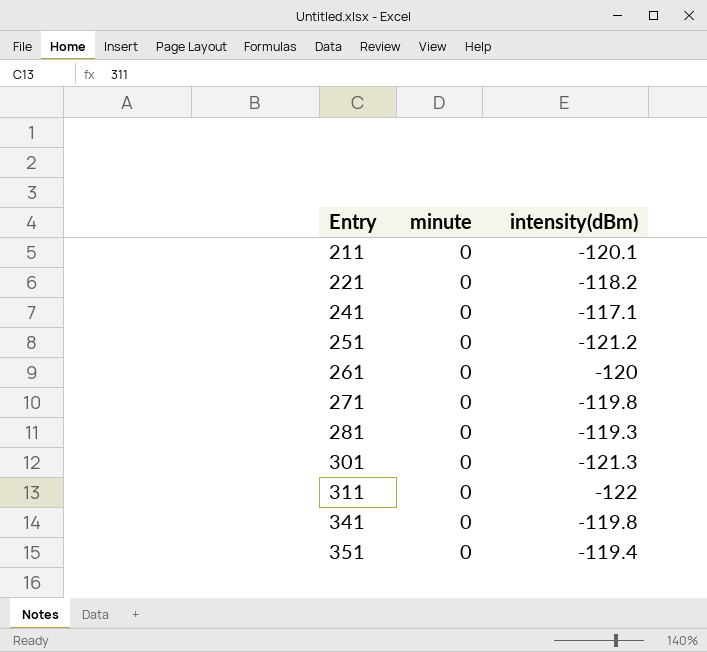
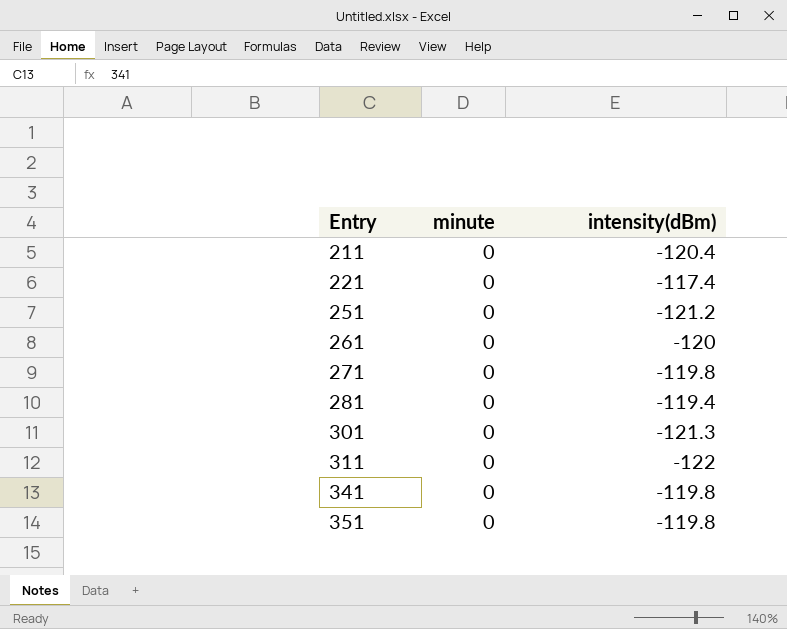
row 241: 0 | -117.1 -> none
211 | intensity(dBm): -120.1 -> -120.4
221 | intensity(dBm): -118.2 -> -117.4
281 | intensity(dBm): -119.3 -> -119.4
351 | intensity(dBm): -119.4 -> -119.8

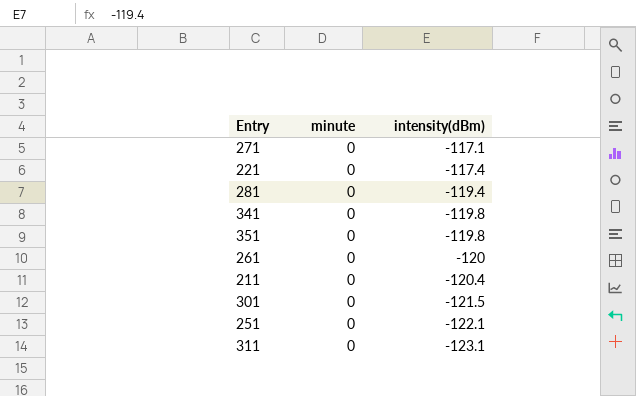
row order: Entry ascending -> intensity(dBm) descending
271 | intensity(dBm): -119.8 -> -117.1
301 | intensity(dBm): -121.3 -> -121.5
251 | intensity(dBm): -121.2 -> -122.1
311 | intensity(dBm): -122 -> -123.1

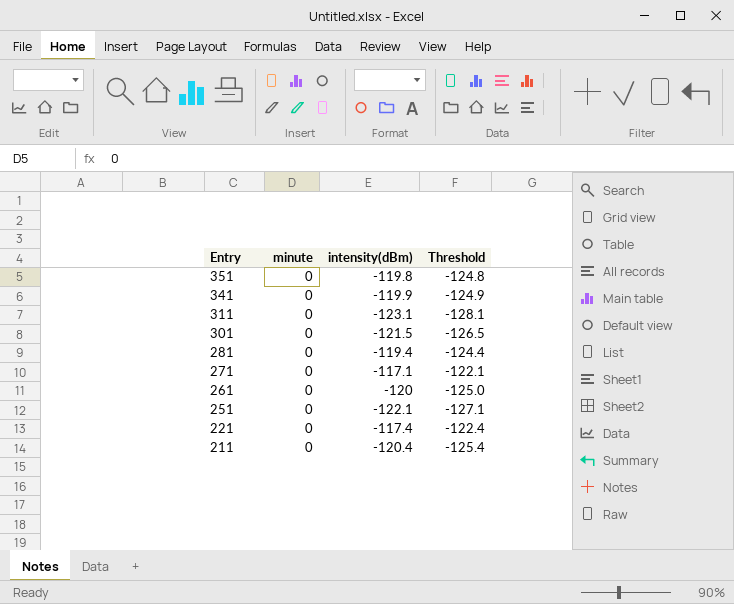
row order: intensity(dBm) descending -> Entry descending
column Threshold | formula: none -> [intensity(dBm)] - 5
341 | intensity(dBm): -119.8 -> -119.9

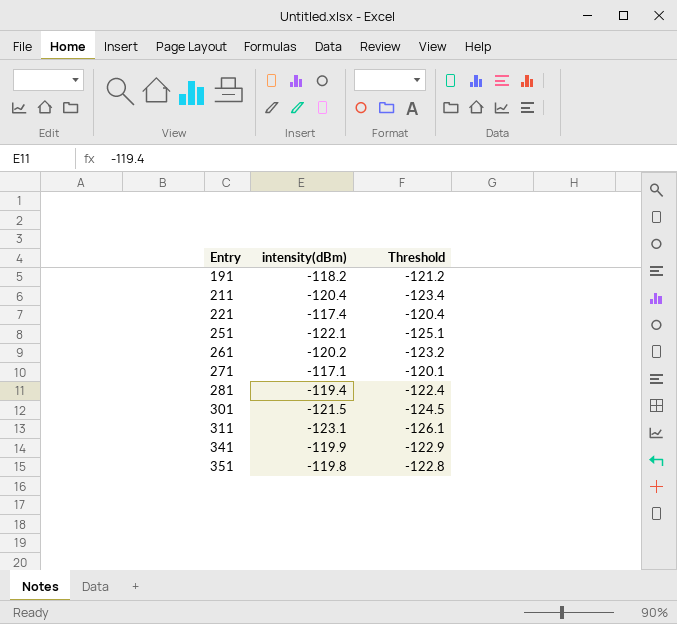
row order: Entry descending -> Entry ascending
column minute | position: 2 -> none
column Threshold | formula: [intensity(dBm)] - 5 -> [intensity(dBm)] - 3
row 191: none -> -118.2 | -121.2
261 | intensity(dBm): -120 -> -120.2

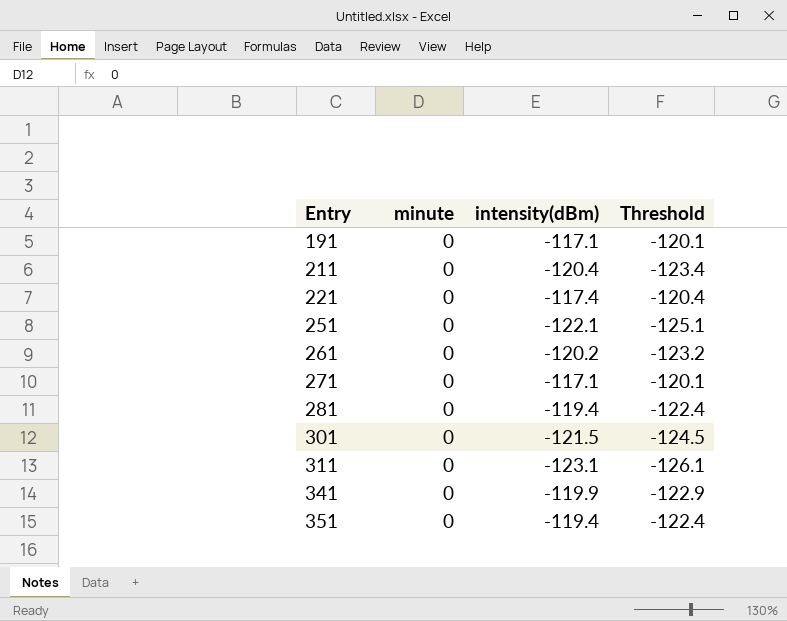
column minute | position: none -> 2
191 | intensity(dBm): -118.2 -> -117.1
191 | Threshold: -121.2 -> -120.1
351 | intensity(dBm): -119.8 -> -119.4
351 | Threshold: -122.8 -> -122.4

